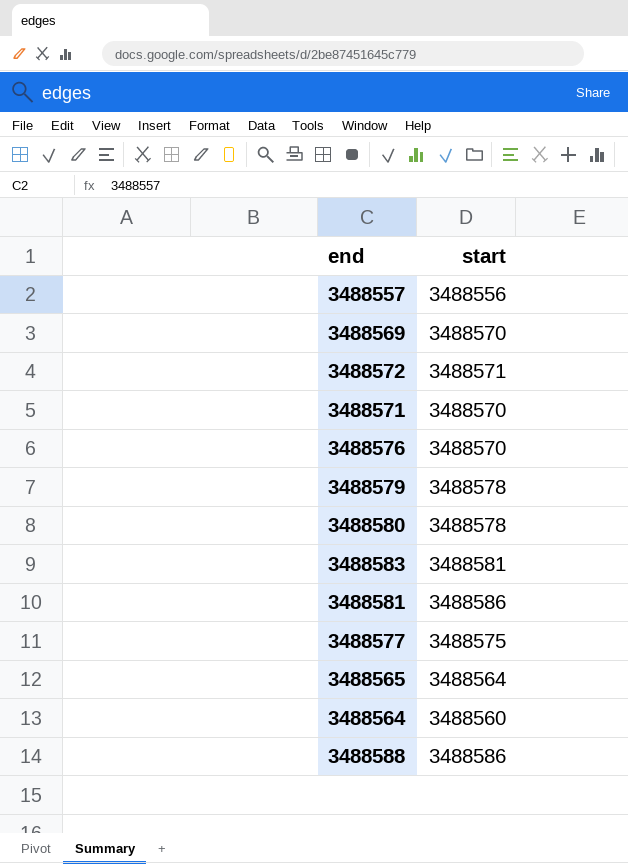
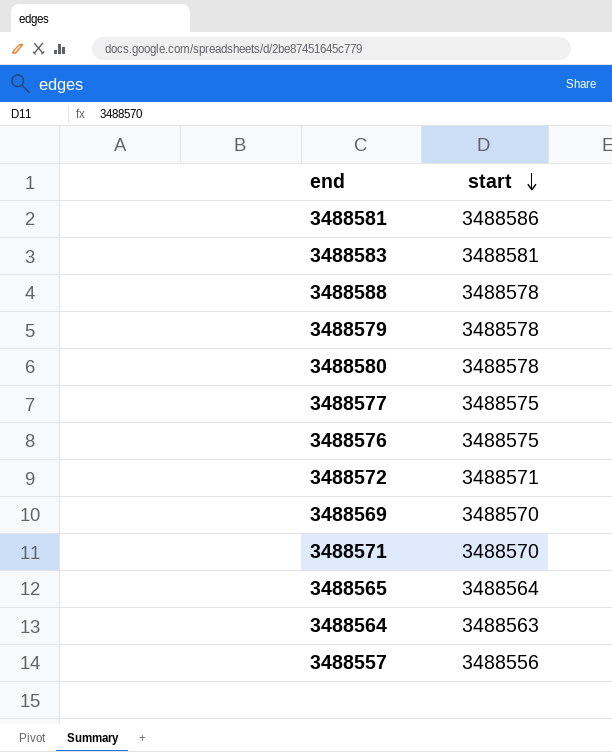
row order: none -> start descending
3488588 | start: 3488586 -> 3488578
3488576 | start: 3488570 -> 3488575
3488564 | start: 3488560 -> 3488563

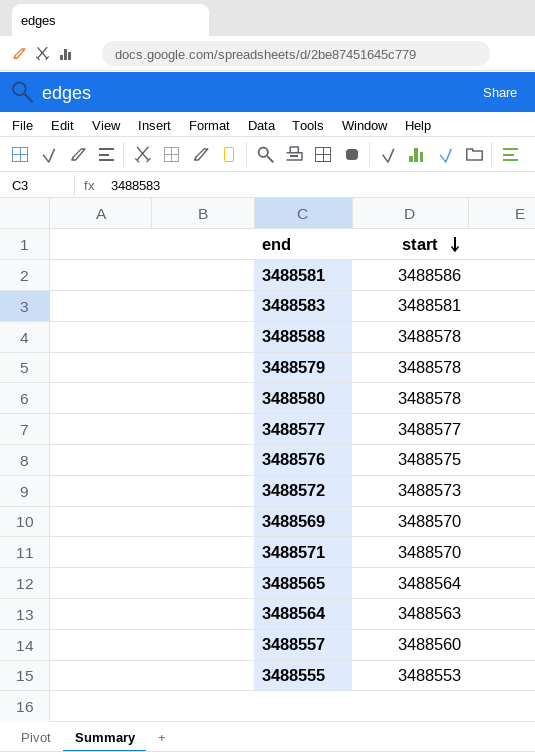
3488577 | start: 3488575 -> 3488577
3488572 | start: 3488571 -> 3488573
3488557 | start: 3488556 -> 3488560
row 3488555: none -> 3488553

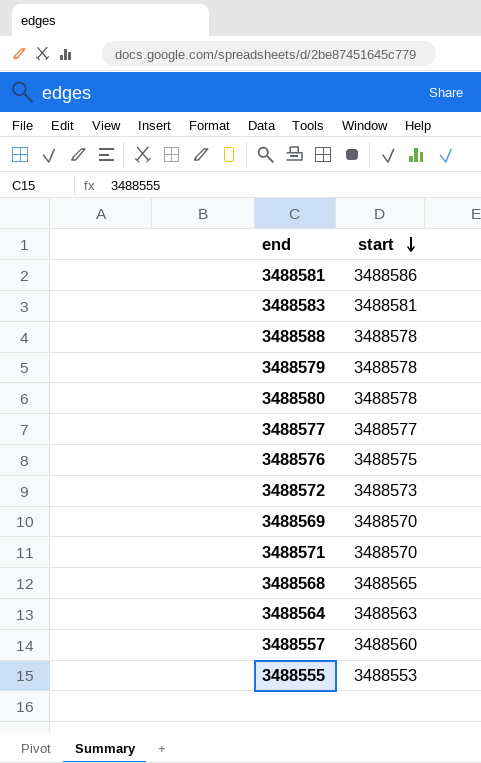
row 3488565: 3488564 -> none
row 3488568: none -> 3488565

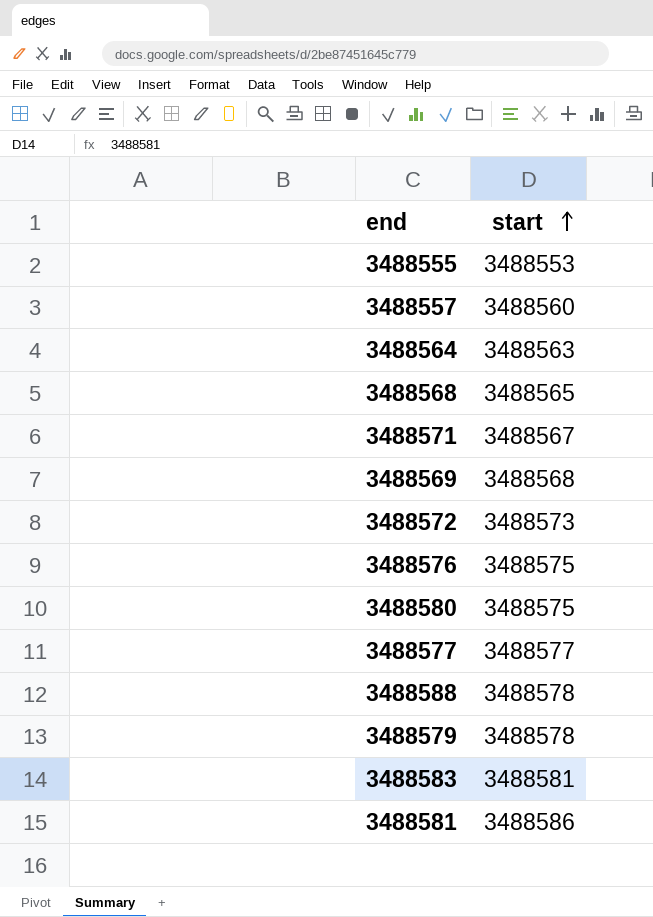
row order: start descending -> start ascending
3488571 | start: 3488570 -> 3488567
3488569 | start: 3488570 -> 3488568
3488580 | start: 3488578 -> 3488575

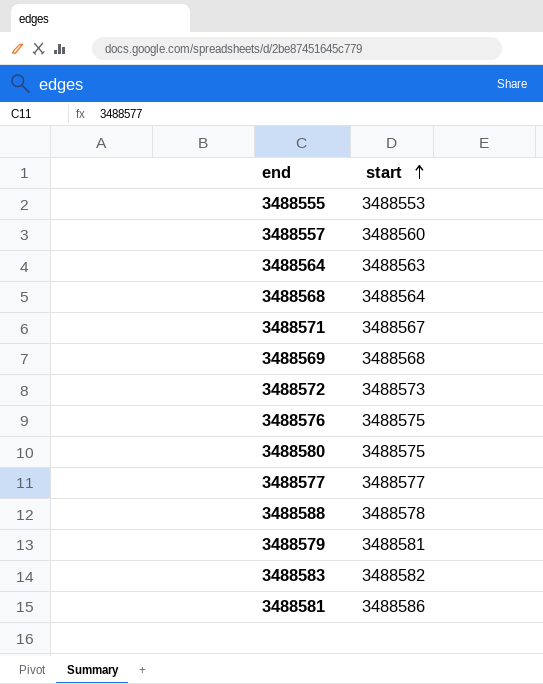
3488568 | start: 3488565 -> 3488564
3488579 | start: 3488578 -> 3488581
3488583 | start: 3488581 -> 3488582

